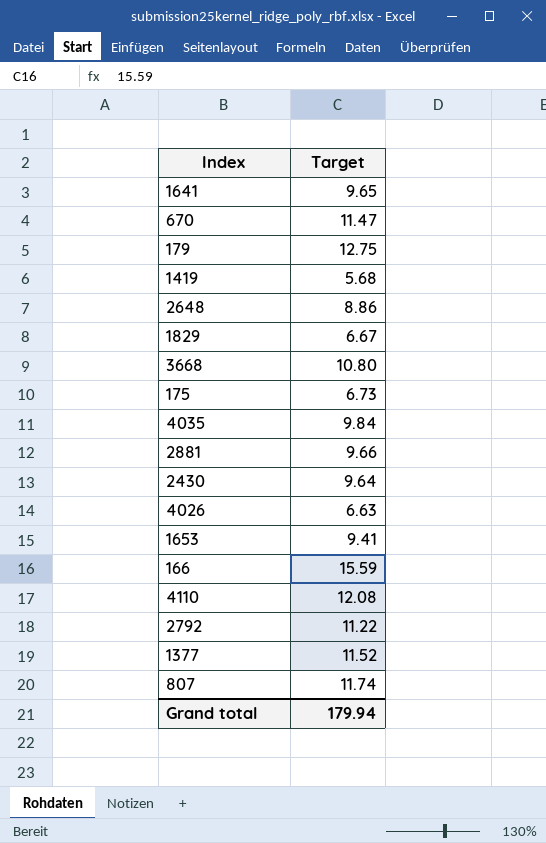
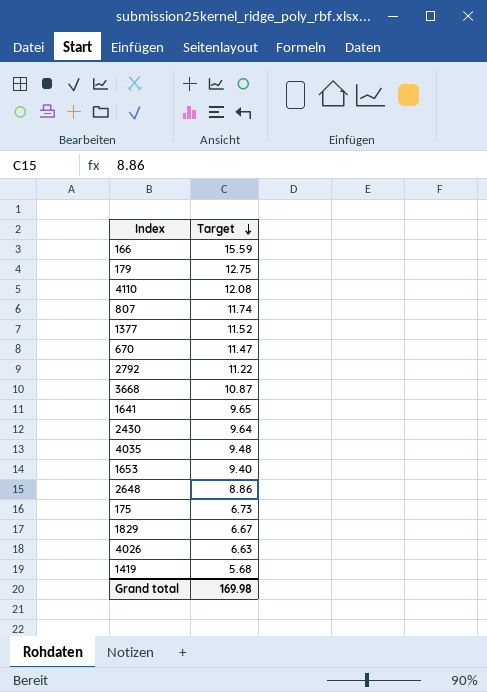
row order: none -> Target descending
row 2881: 9.66 -> none
3668 | Target: 10.80 -> 10.87
4035 | Target: 9.84 -> 9.48
1653 | Target: 9.41 -> 9.40
Grand total | Target: 179.94 -> 169.98

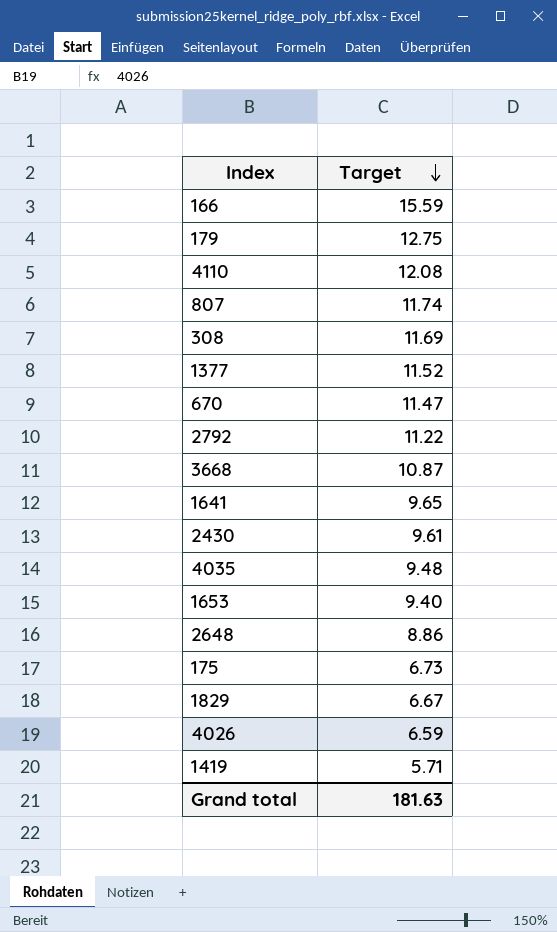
row 308: none -> 11.69
2430 | Target: 9.64 -> 9.61
4026 | Target: 6.63 -> 6.59
1419 | Target: 5.68 -> 5.71
Grand total | Target: 169.98 -> 181.63

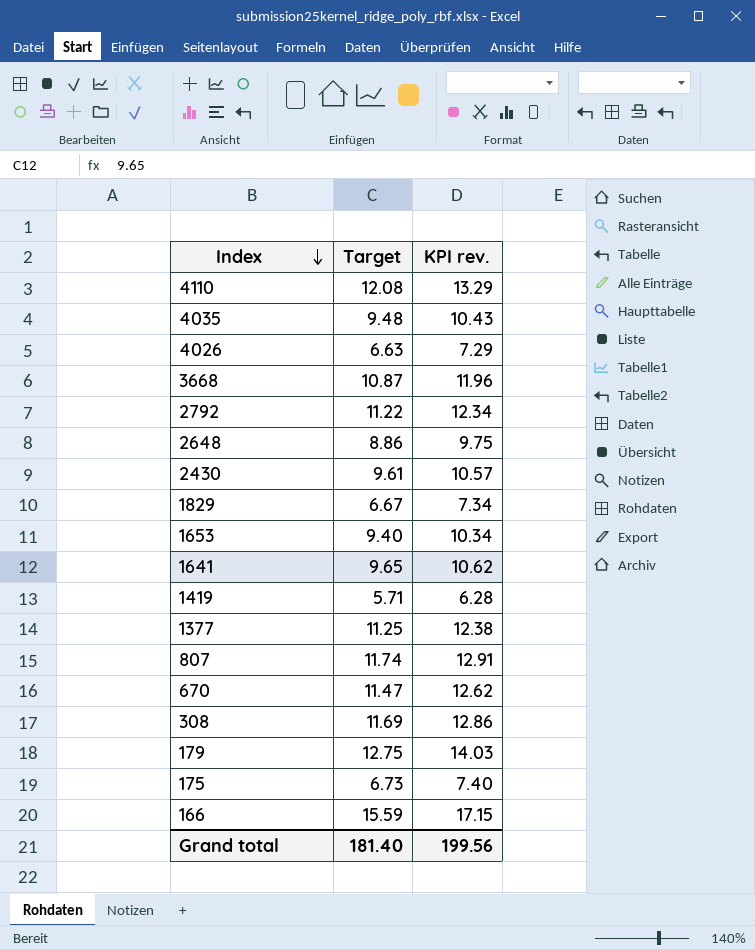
row order: Target descending -> Index descending
column KPI rev. | formula: none -> [Target] * 1.1
4026 | Target: 6.59 -> 6.63
1377 | Target: 11.52 -> 11.25
Grand total | Target: 181.63 -> 181.40

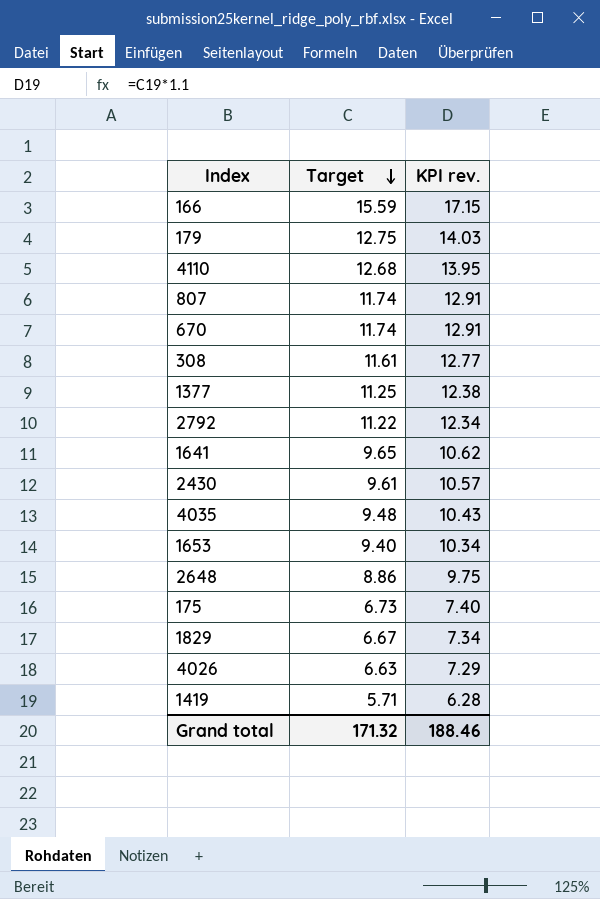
row order: Index descending -> Target descending
row 3668: 10.87 | 11.96 -> none
4110 | Target: 12.08 -> 12.68
4110 | KPI rev.: 13.29 -> 13.95
670 | Target: 11.47 -> 11.74
670 | KPI rev.: 12.62 -> 12.91
308 | Target: 11.69 -> 11.61
308 | KPI rev.: 12.86 -> 12.77
Grand total | Target: 181.40 -> 171.32
Grand total | KPI rev.: 199.56 -> 188.46

